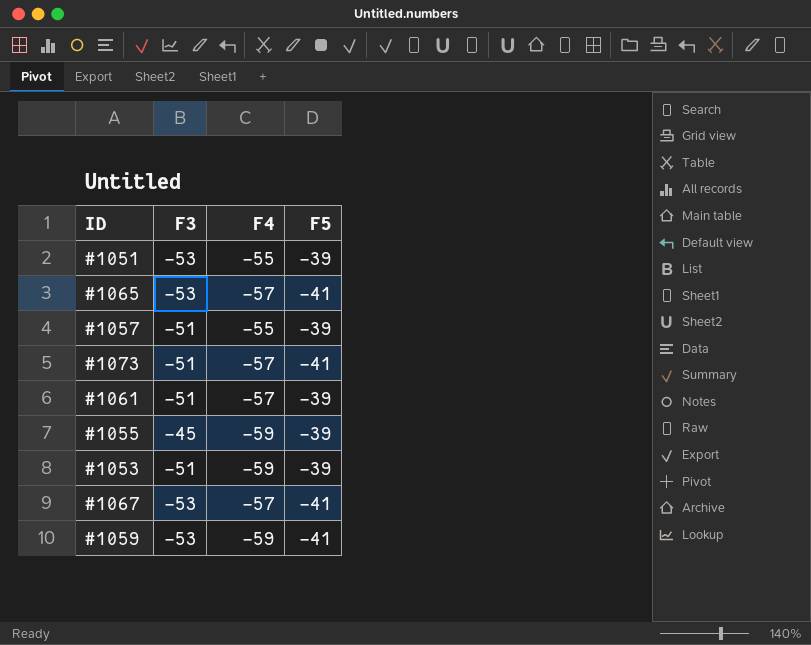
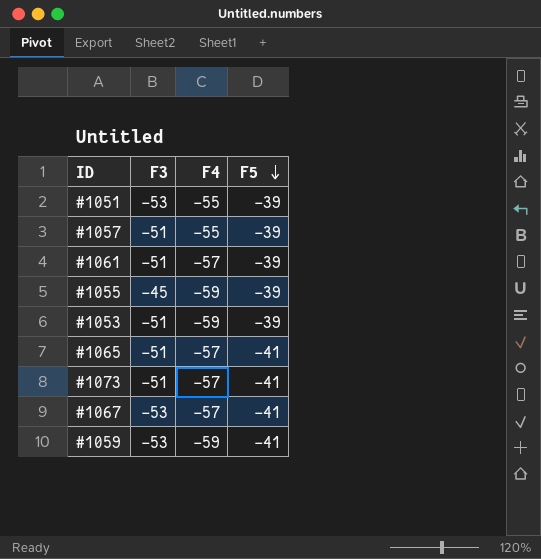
row order: none -> F5 descending
#1065 | F3: -53 -> -51

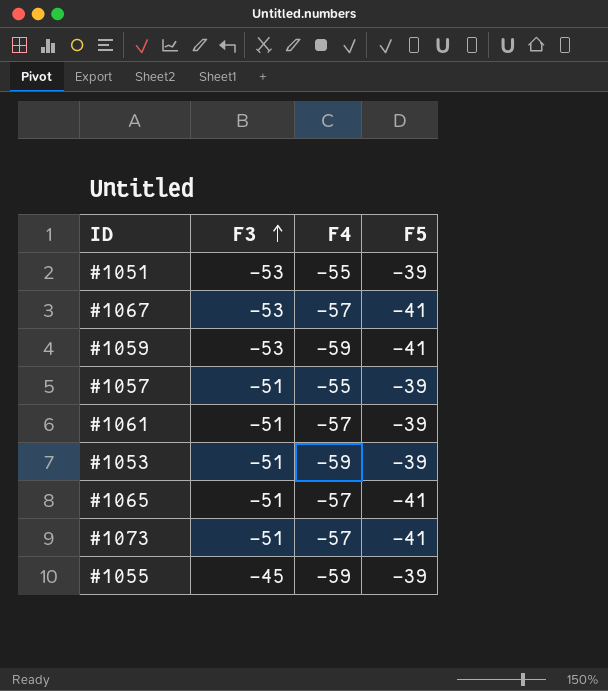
row order: F5 descending -> F3 ascending

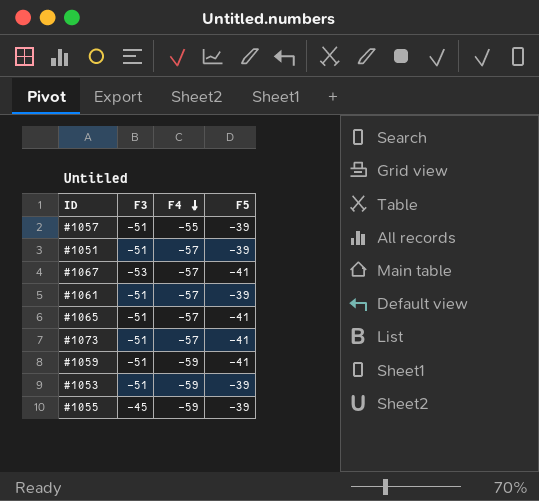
row order: F3 ascending -> F4 descending
#1051 | F3: -53 -> -51
#1051 | F4: -55 -> -57
#1059 | F3: -53 -> -51

